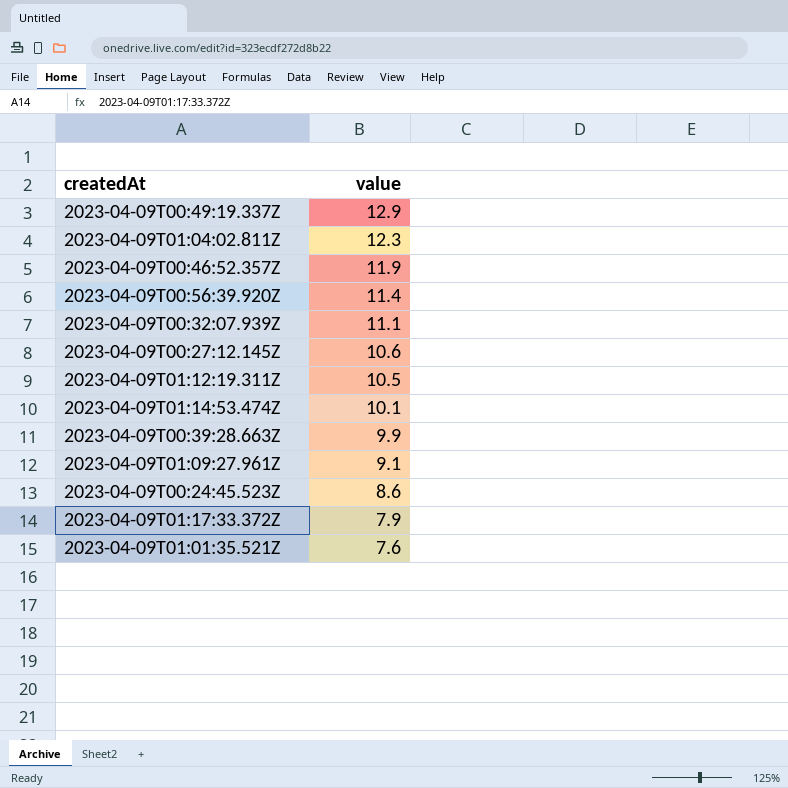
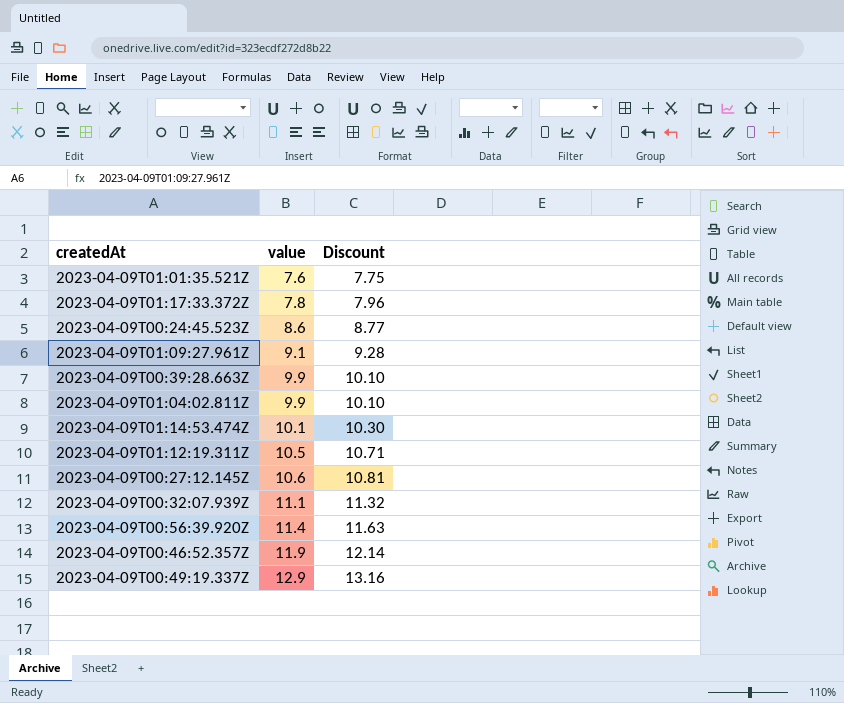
row order: value descending -> value ascending
column Discount | formula: none -> [value] * 1.02
2023-04-09T01:17:33.372Z | value: 7.9 -> 7.8
2023-04-09T01:04:02.811Z | value: 12.3 -> 9.9

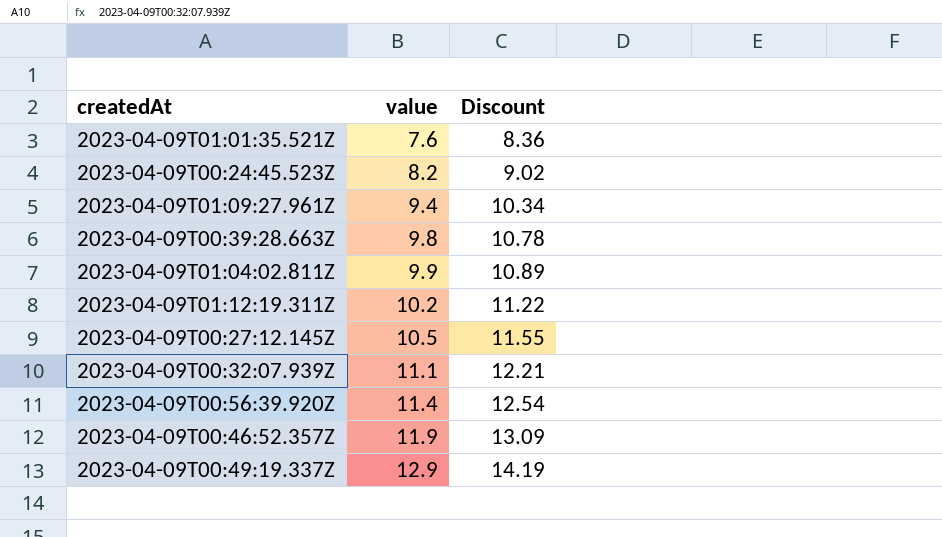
column Discount | formula: [value] * 1.02 -> [value] * 1.1
row 2023-04-09T01:17:33.372Z: 7.8 | 7.96 -> none
row 2023-04-09T01:14:53.474Z: 10.1 | 10.30 -> none
2023-04-09T00:24:45.523Z | value: 8.6 -> 8.2
2023-04-09T01:09:27.961Z | value: 9.1 -> 9.4
2023-04-09T00:39:28.663Z | value: 9.9 -> 9.8
2023-04-09T01:12:19.311Z | value: 10.5 -> 10.2
2023-04-09T00:27:12.145Z | value: 10.6 -> 10.5

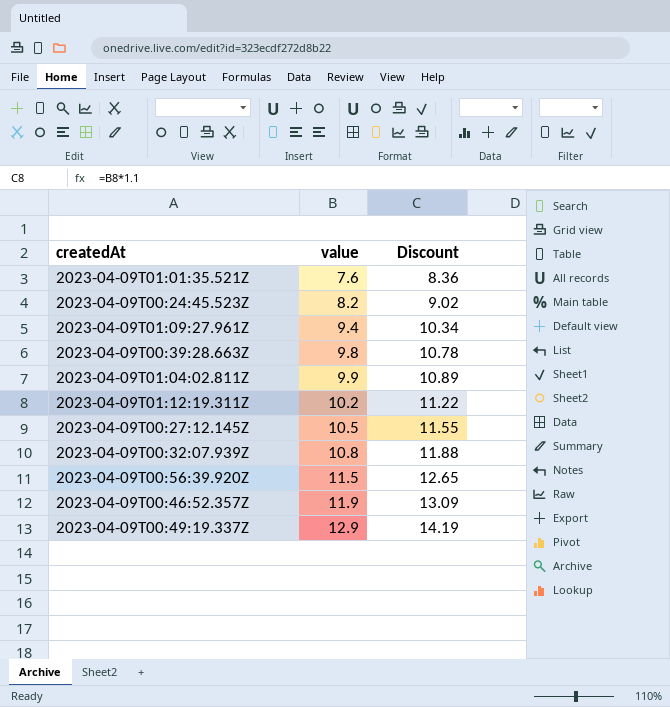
2023-04-09T00:32:07.939Z | value: 11.1 -> 10.8
2023-04-09T00:32:07.939Z | Discount: 12.21 -> 11.88
2023-04-09T00:56:39.920Z | value: 11.4 -> 11.5
2023-04-09T00:56:39.920Z | Discount: 12.54 -> 12.65

